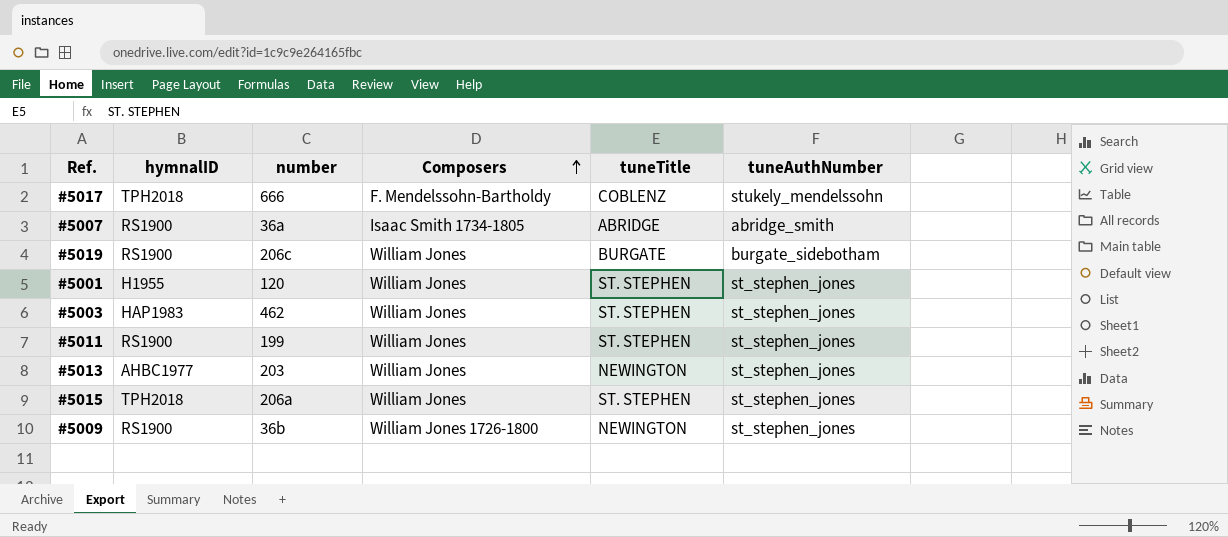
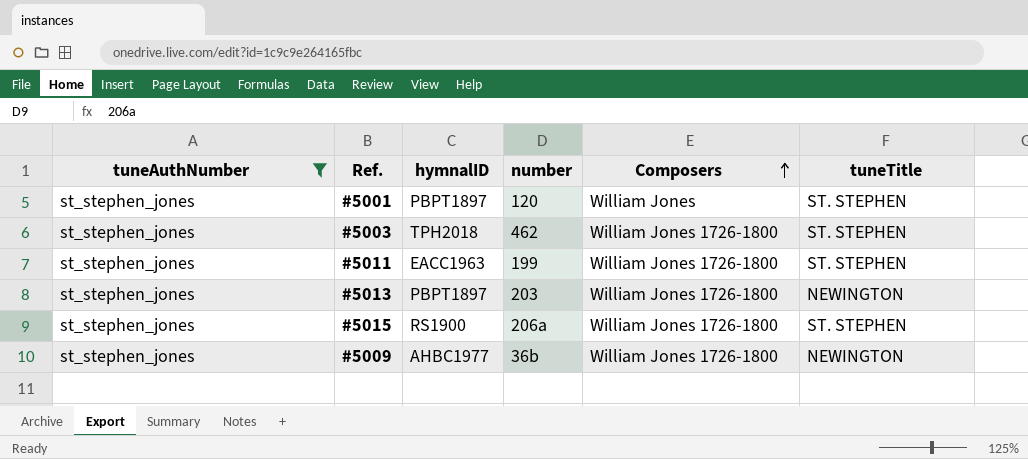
filter: none -> tuneAuthNumber = st_stephen_jones
column tuneAuthNumber | position: 6 -> 1
#5001 | hymnalID: H1955 -> PBPT1897
#5003 | hymnalID: HAP1983 -> TPH2018
#5003 | Composers: William Jones -> William Jones 1726-1800
#5011 | hymnalID: RS1900 -> EACC1963
#5011 | Composers: William Jones -> William Jones 1726-1800
#5013 | hymnalID: AHBC1977 -> PBPT1897
#5013 | Composers: William Jones -> William Jones 1726-1800
#5015 | hymnalID: TPH2018 -> RS1900
#5015 | Composers: William Jones -> William Jones 1726-1800
#5009 | hymnalID: RS1900 -> AHBC1977

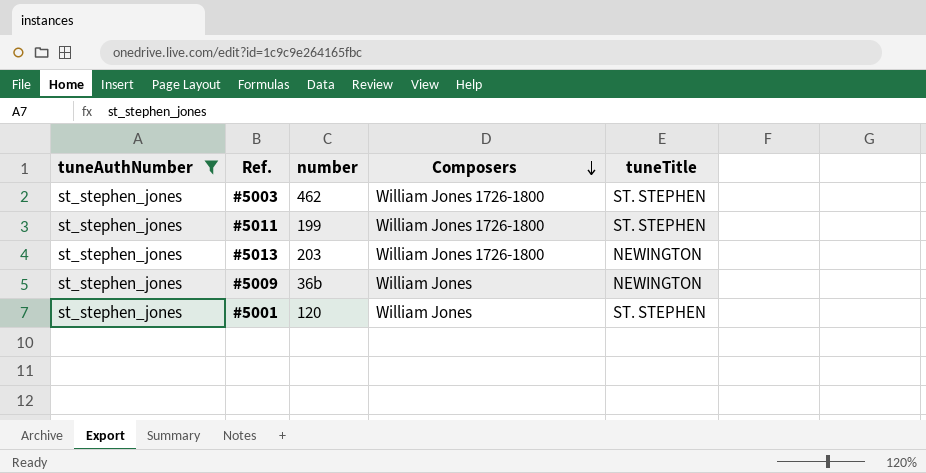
row order: Composers ascending -> Composers descending
column hymnalID | position: 3 -> none
row #5015: st_stephen_jones | RS1900 | 206a | William Jones 1726-1800 | ST. STEPHEN -> none
#5009 | Composers: William Jones 1726-1800 -> William Jones

